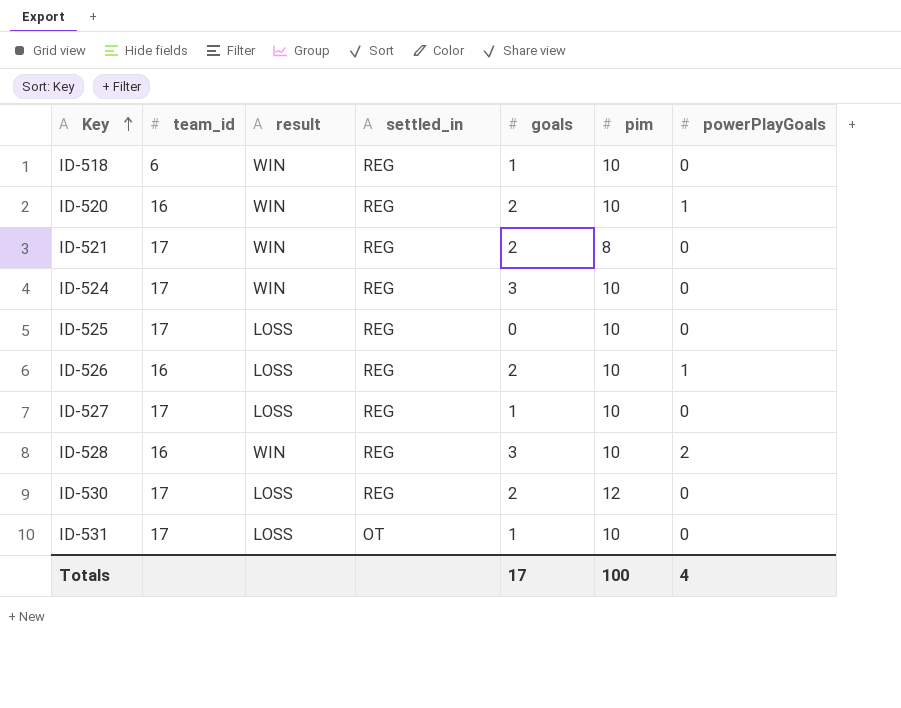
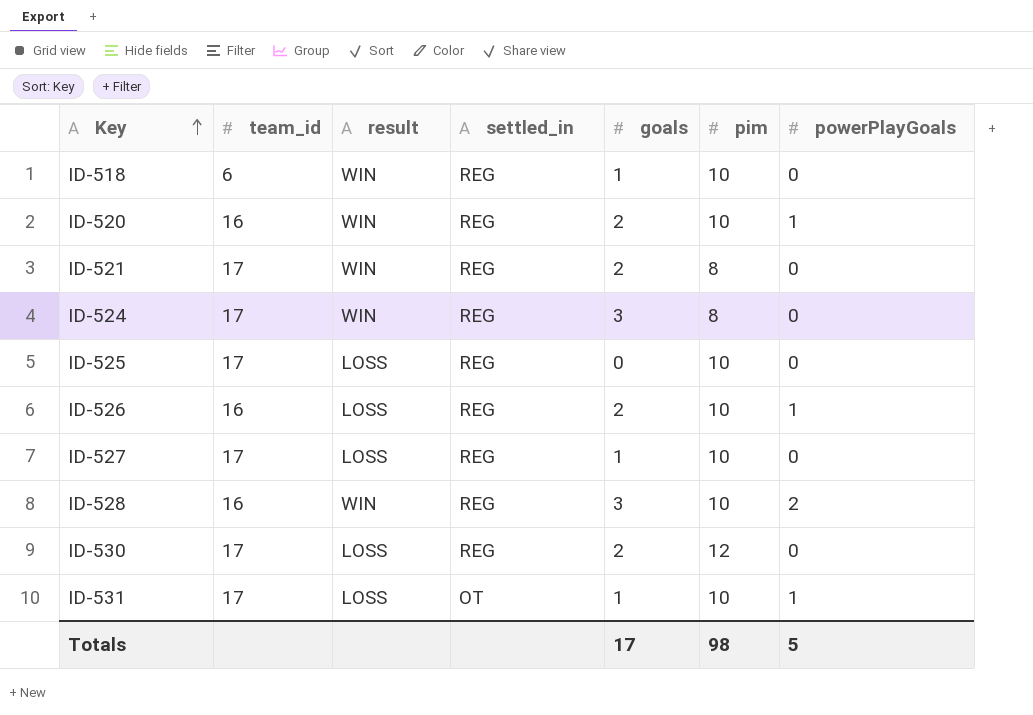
ID-524 | pim: 10 -> 8
ID-531 | powerPlayGoals: 0 -> 1
Totals | pim: 100 -> 98
Totals | powerPlayGoals: 4 -> 5

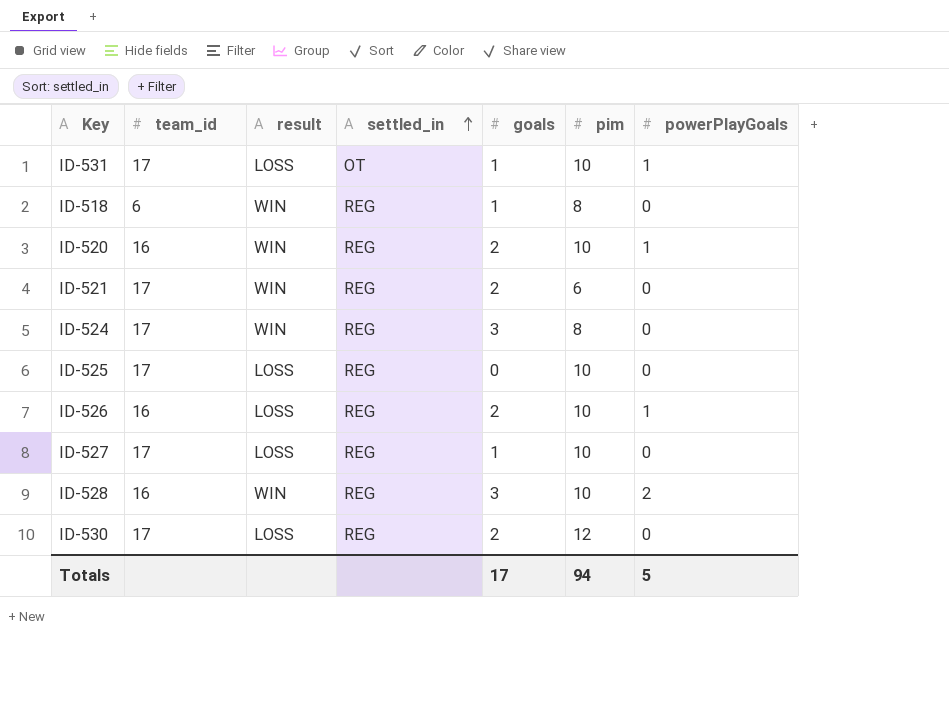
row order: Key ascending -> settled_in ascending
ID-518 | pim: 10 -> 8
ID-521 | pim: 8 -> 6
Totals | pim: 98 -> 94

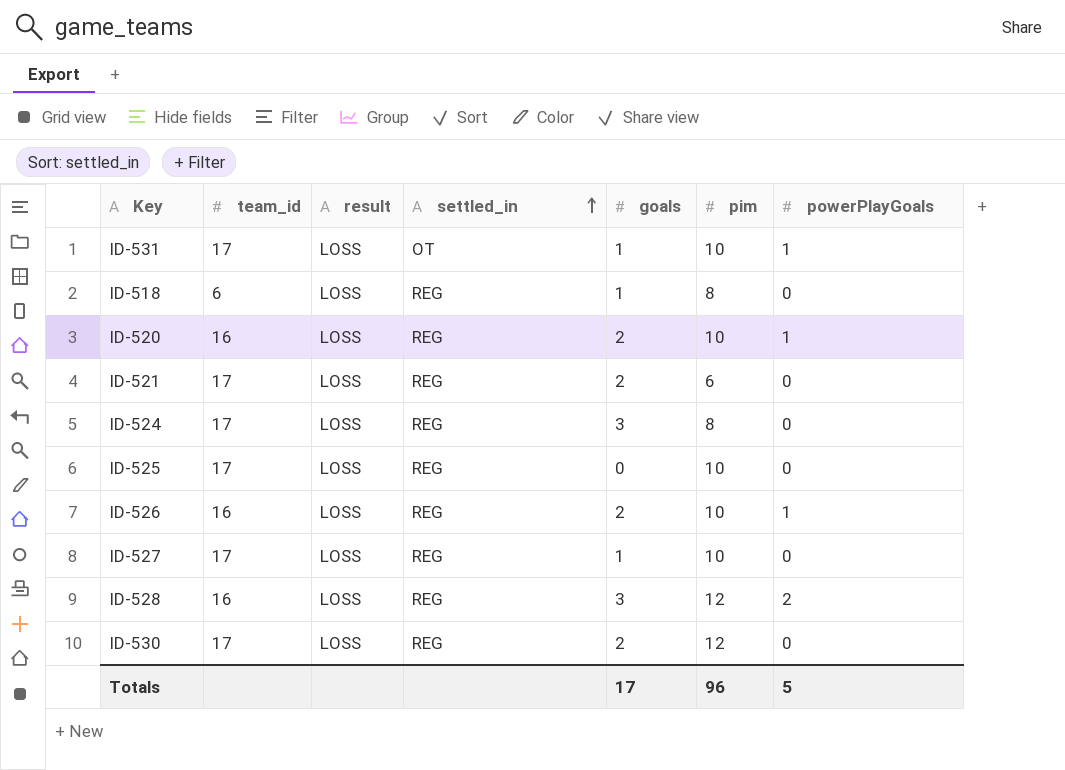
ID-518 | result: WIN -> LOSS
ID-520 | result: WIN -> LOSS
ID-521 | result: WIN -> LOSS
ID-524 | result: WIN -> LOSS
ID-528 | result: WIN -> LOSS
ID-528 | pim: 10 -> 12
Totals | pim: 94 -> 96

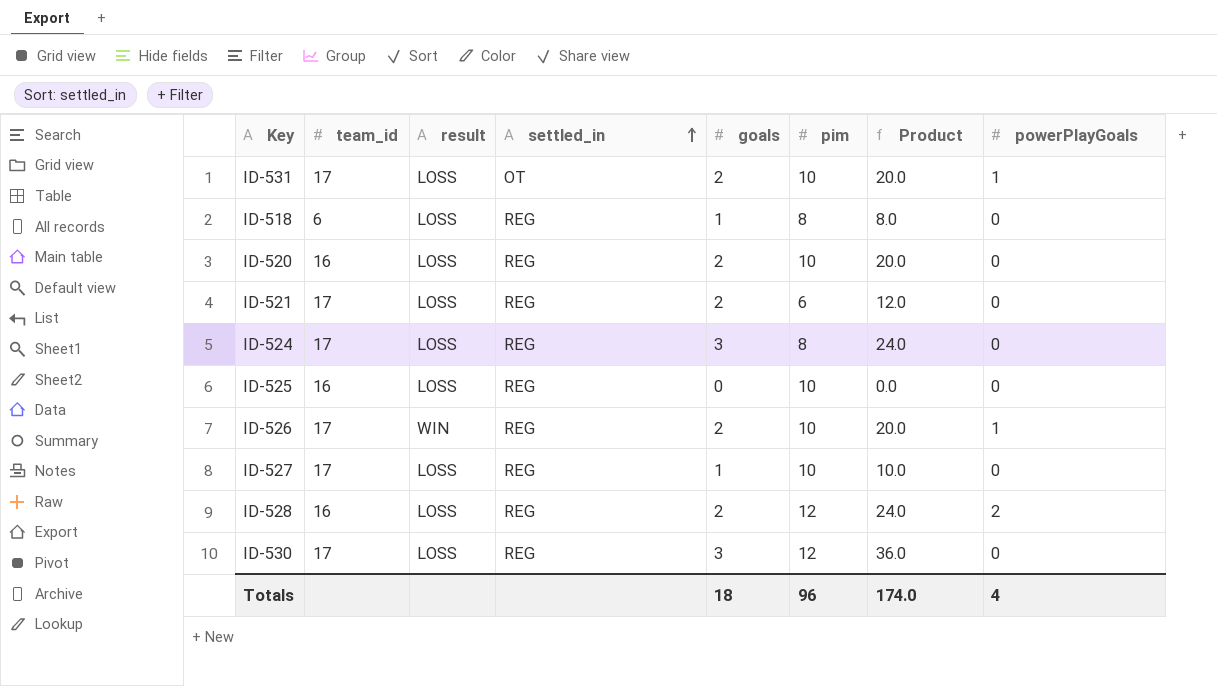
column Product | formula: none -> [goals] * [pim]
ID-531 | goals: 1 -> 2
ID-520 | powerPlayGoals: 1 -> 0
ID-525 | team_id: 17 -> 16
ID-526 | team_id: 16 -> 17
ID-526 | result: LOSS -> WIN
ID-528 | goals: 3 -> 2
ID-530 | goals: 2 -> 3
Totals | goals: 17 -> 18
Totals | powerPlayGoals: 5 -> 4

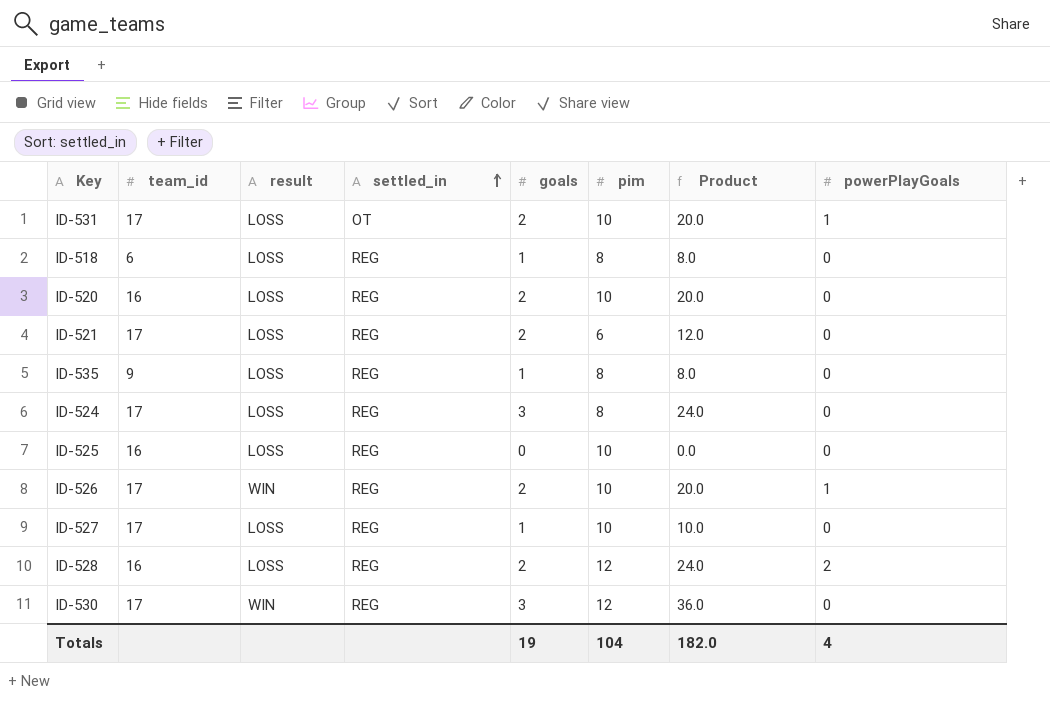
row ID-535: none -> 9 | LOSS | REG | 1 | 8 | 8.0 | 0
ID-530 | result: LOSS -> WIN
Totals | goals: 18 -> 19
Totals | pim: 96 -> 104
Totals | Product: 174.0 -> 182.0

